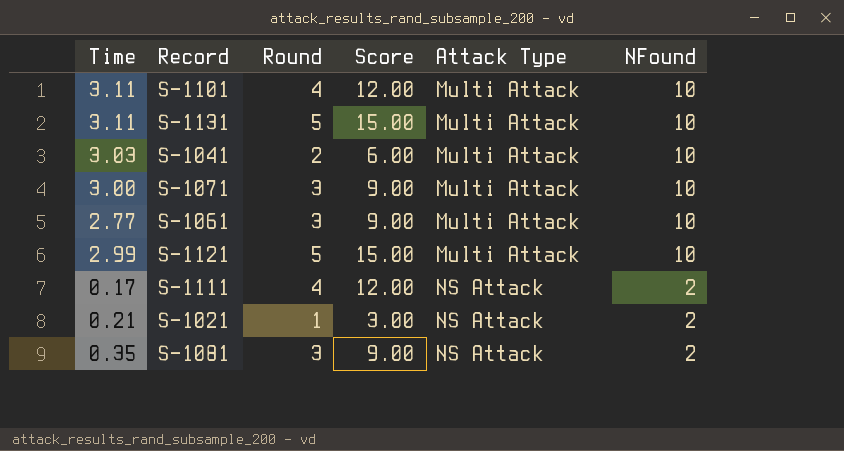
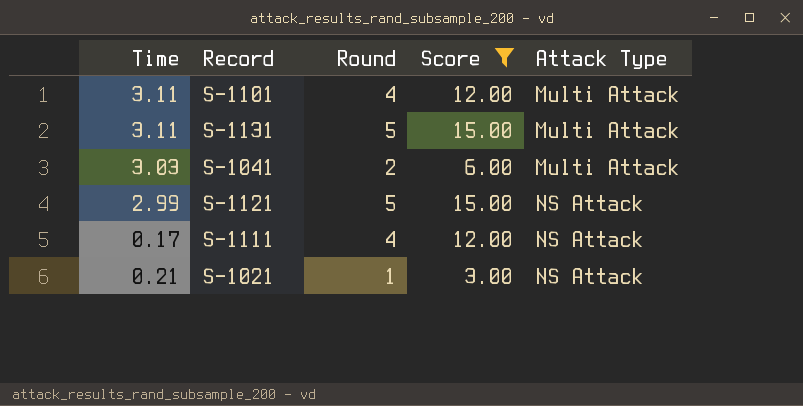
filter: none -> Score != 9.00
column NFound | position: 6 -> none
S-1121 | Attack Type: Multi Attack -> NS Attack

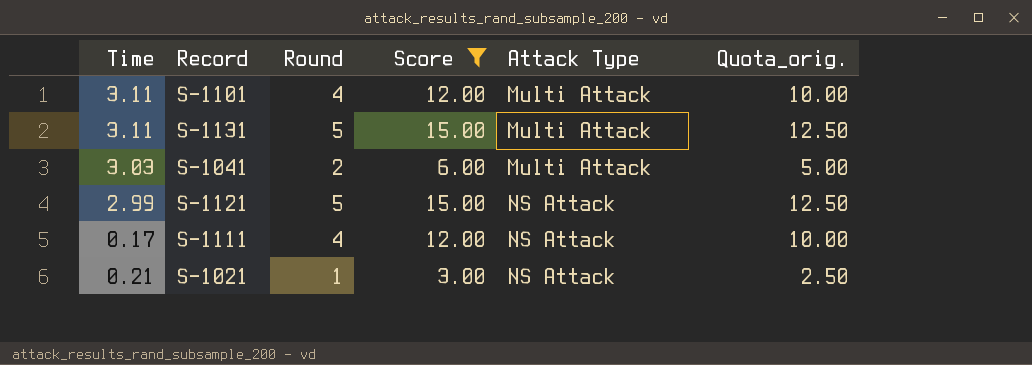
column Quota_orig. | formula: none -> [Round] * 2.5

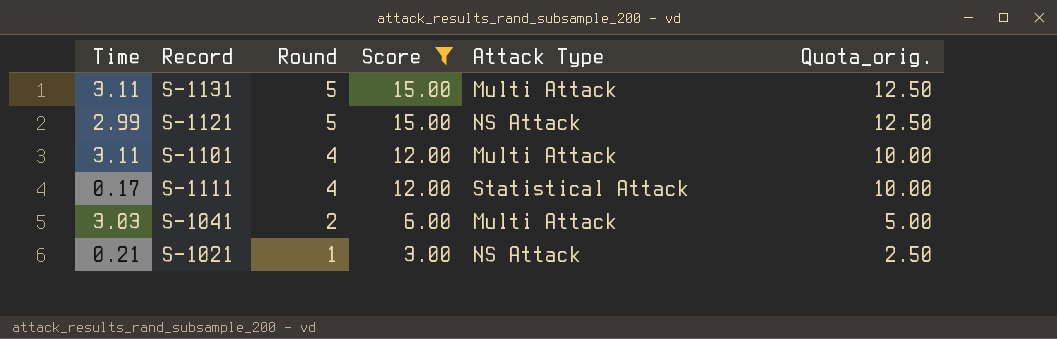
row order: Attack Type ascending -> Round descending
S-1111 | Attack Type: NS Attack -> Statistical Attack

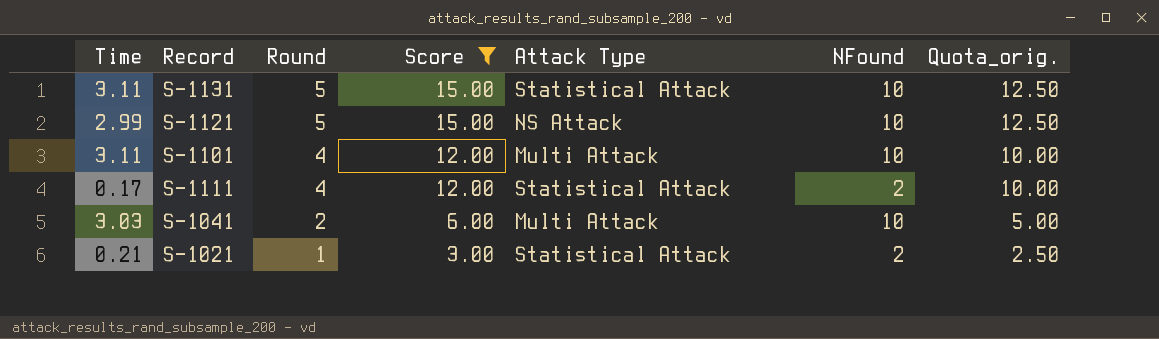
column NFound | position: none -> 6
S-1131 | Attack Type: Multi Attack -> Statistical Attack
S-1021 | Attack Type: NS Attack -> Statistical Attack

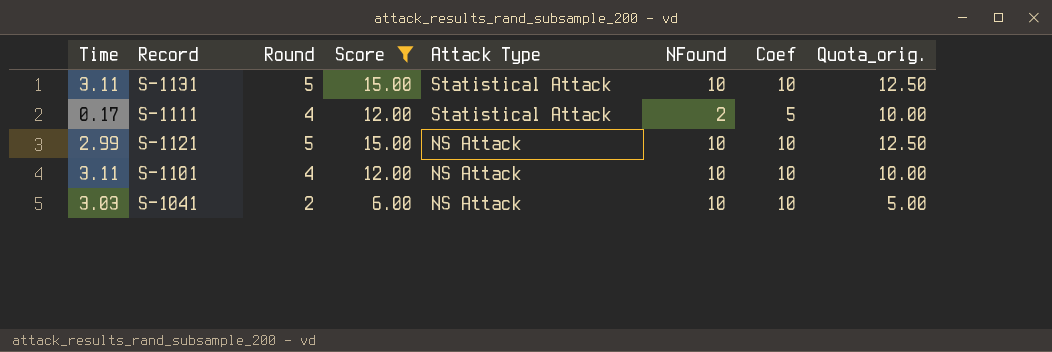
row order: Round descending -> Attack Type descending
column Coef | position: none -> 7
row S-1021: 0.21 | 1 | 3.00 | Statistical Attack | 2 | 2.50 -> none
S-1101 | Attack Type: Multi Attack -> NS Attack
S-1041 | Attack Type: Multi Attack -> NS Attack

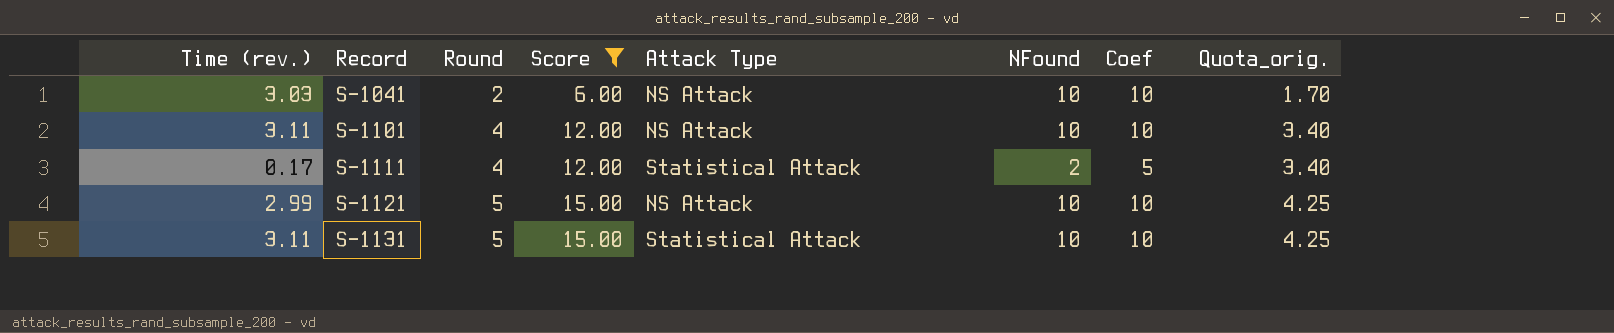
row order: Attack Type descending -> Record ascending
column name: Time -> Time (rev.)
column Quota_orig. | formula: [Round] * 2.5 -> [Round] * 0.85

